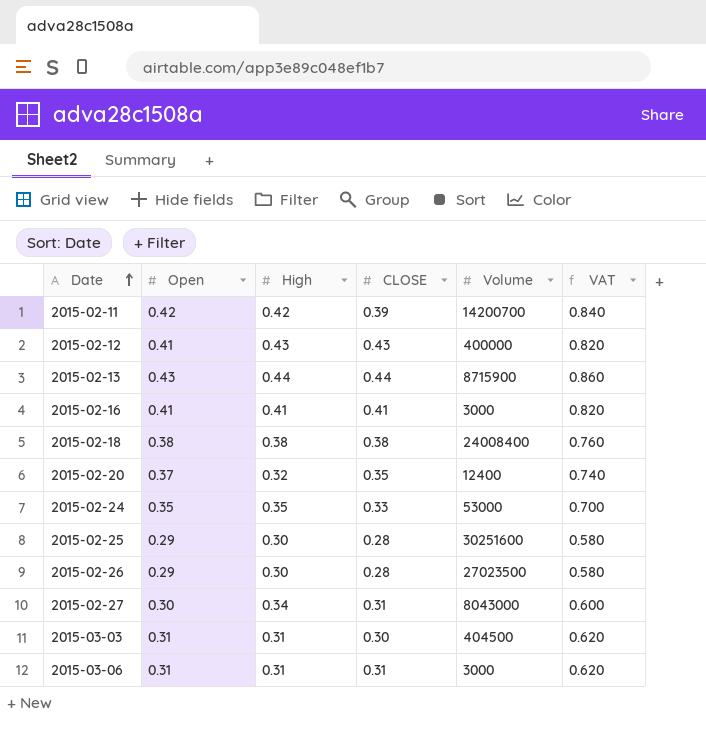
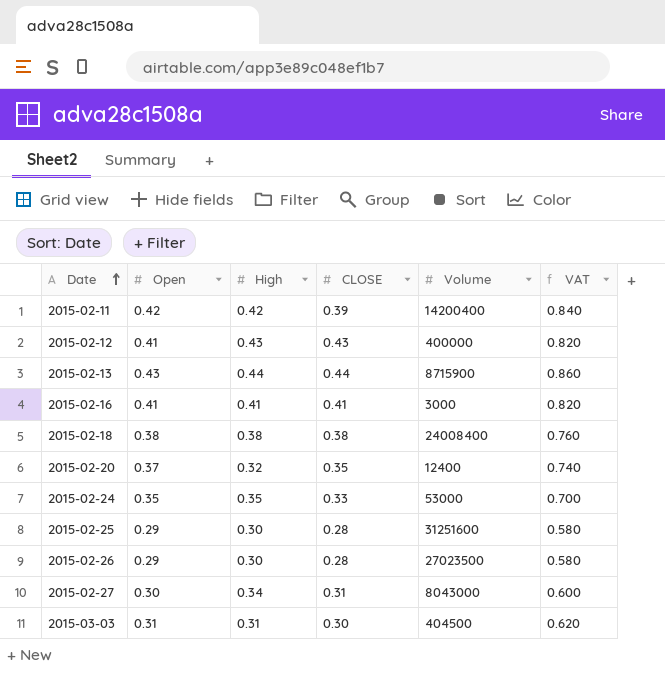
row 2015-03-06: 0.31 | 0.31 | 0.31 | 3000 | 0.620 -> none
2015-02-11 | Volume: 14200700 -> 14200400
2015-02-25 | Volume: 30251600 -> 31251600

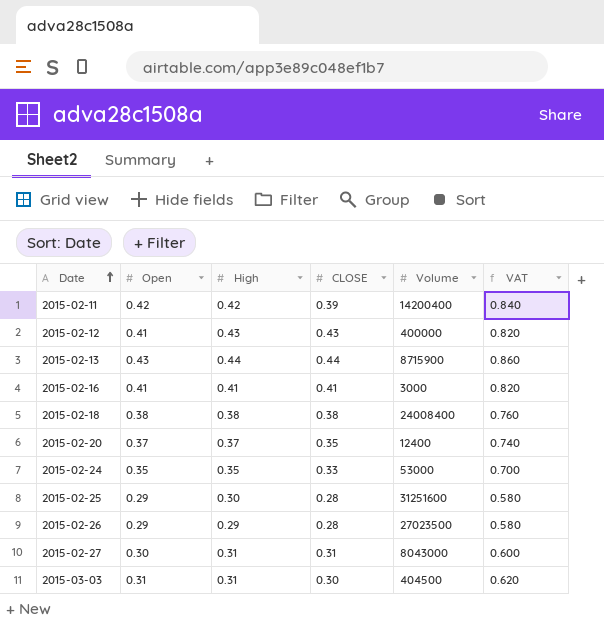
2015-02-20 | High: 0.32 -> 0.37
2015-02-26 | High: 0.30 -> 0.29
2015-02-27 | High: 0.34 -> 0.31

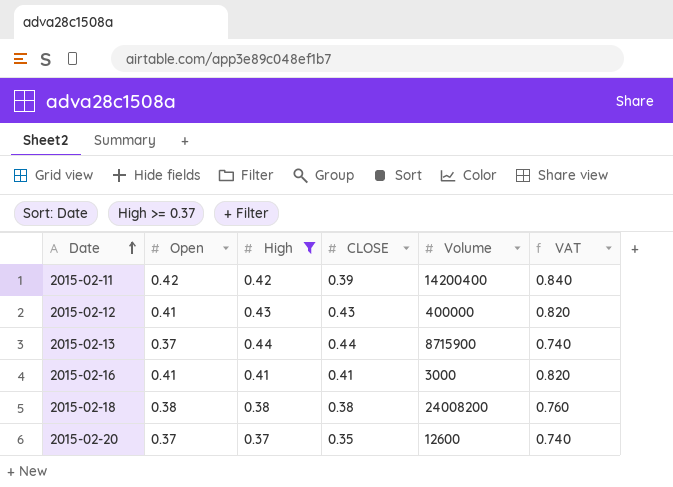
filter: none -> High >= 0.37
2015-02-13 | Open: 0.43 -> 0.37
2015-02-13 | VAT: 0.860 -> 0.740
2015-02-18 | Volume: 24008400 -> 24008200
2015-02-20 | Volume: 12400 -> 12600

